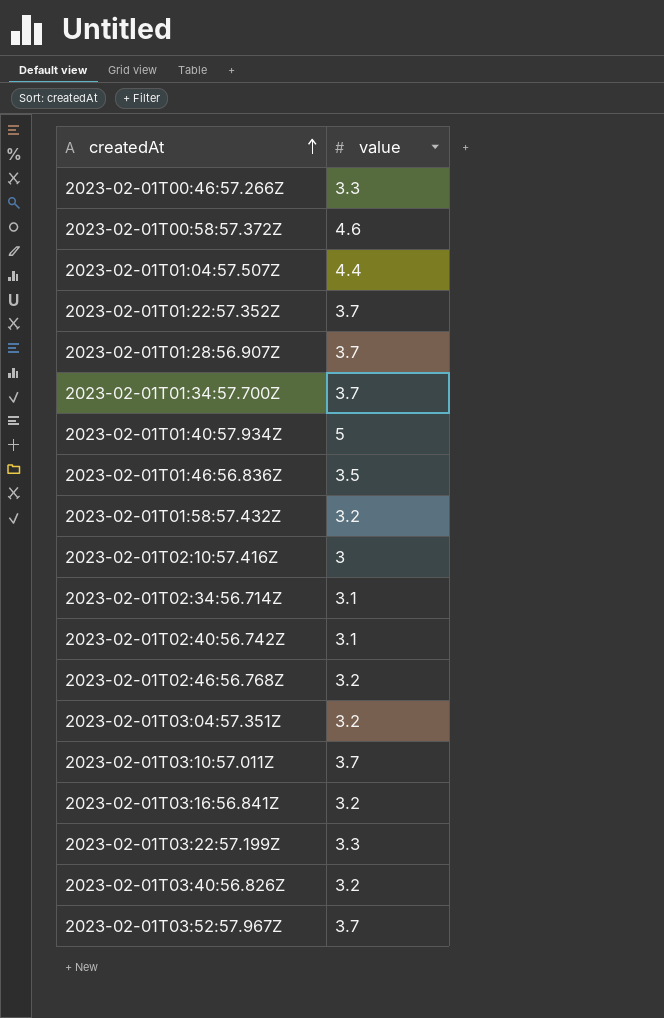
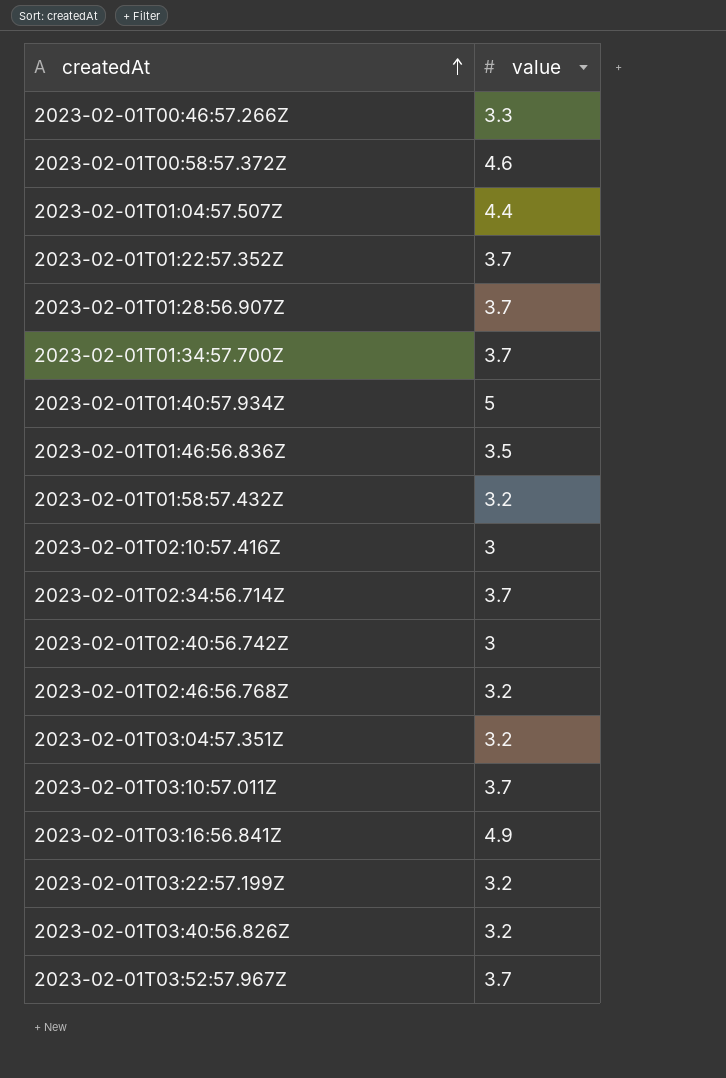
2023-02-01T02:34:56.714Z | value: 3.1 -> 3.7
2023-02-01T02:40:56.742Z | value: 3.1 -> 3
2023-02-01T03:16:56.841Z | value: 3.2 -> 4.9
2023-02-01T03:22:57.199Z | value: 3.3 -> 3.2

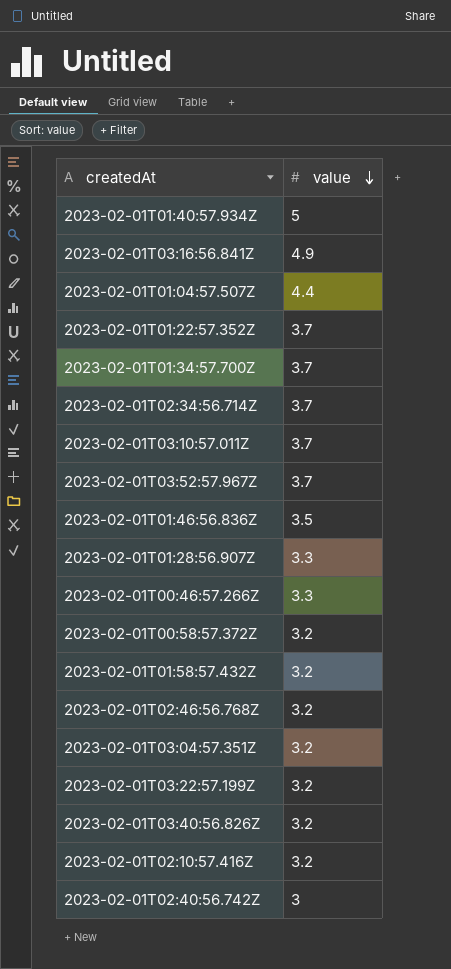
row order: createdAt ascending -> value descending
2023-02-01T01:28:56.907Z | value: 3.7 -> 3.3
2023-02-01T00:58:57.372Z | value: 4.6 -> 3.2
2023-02-01T02:10:57.416Z | value: 3 -> 3.2

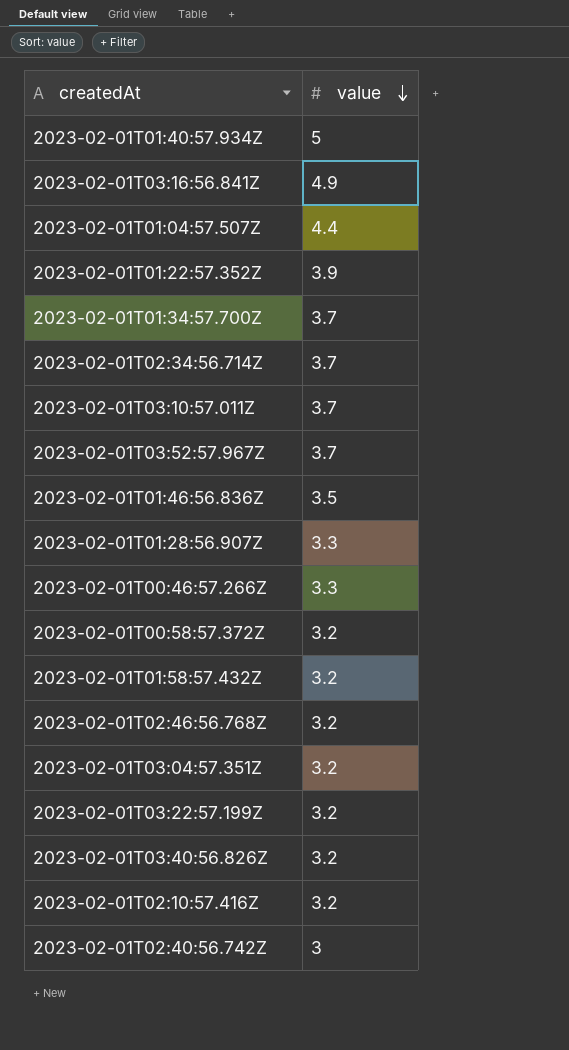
2023-02-01T01:22:57.352Z | value: 3.7 -> 3.9

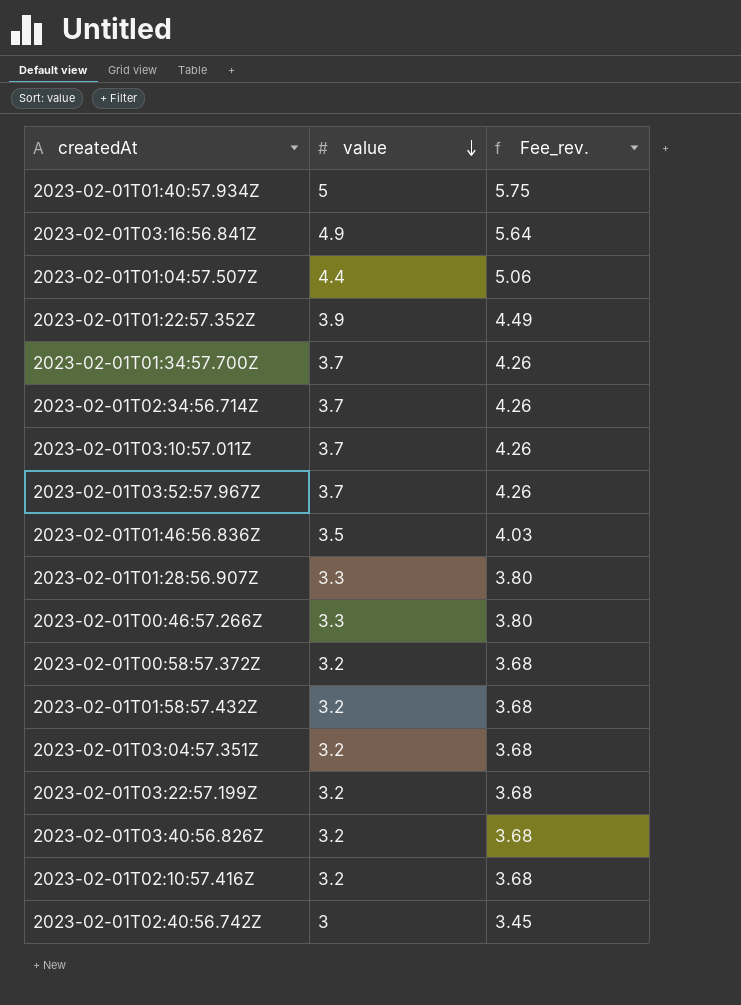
column Fee_rev. | formula: none -> [value] * 1.15
row 2023-02-01T02:46:56.768Z: 3.2 -> none

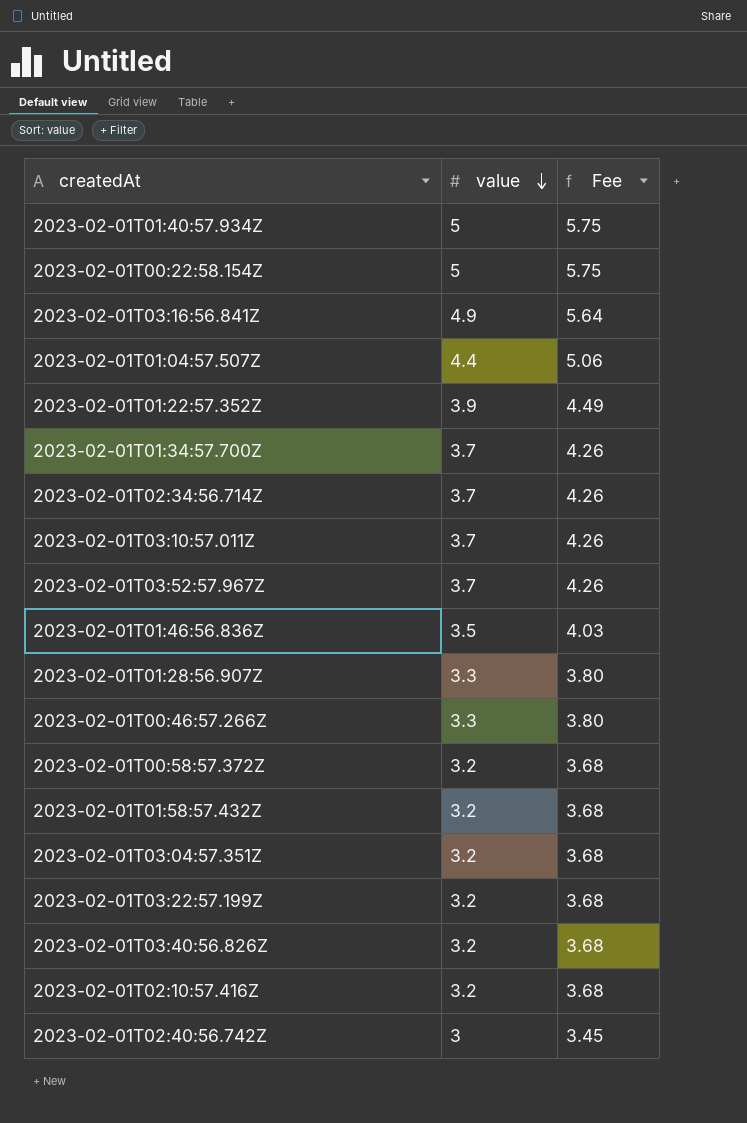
column name: Fee_rev. -> Fee
row 2023-02-01T00:22:58.154Z: none -> 5 | 5.75

